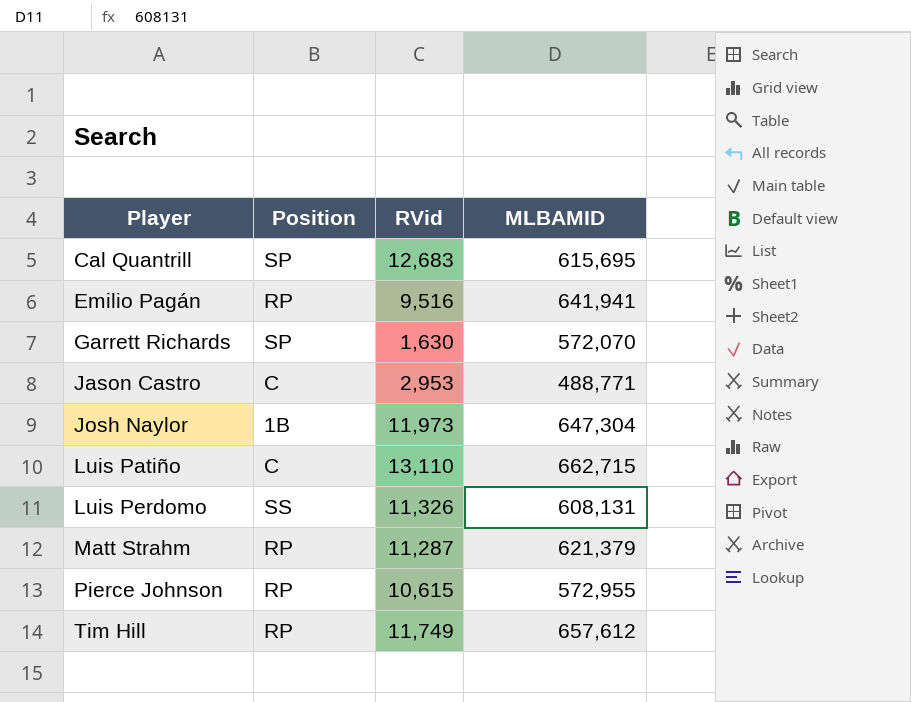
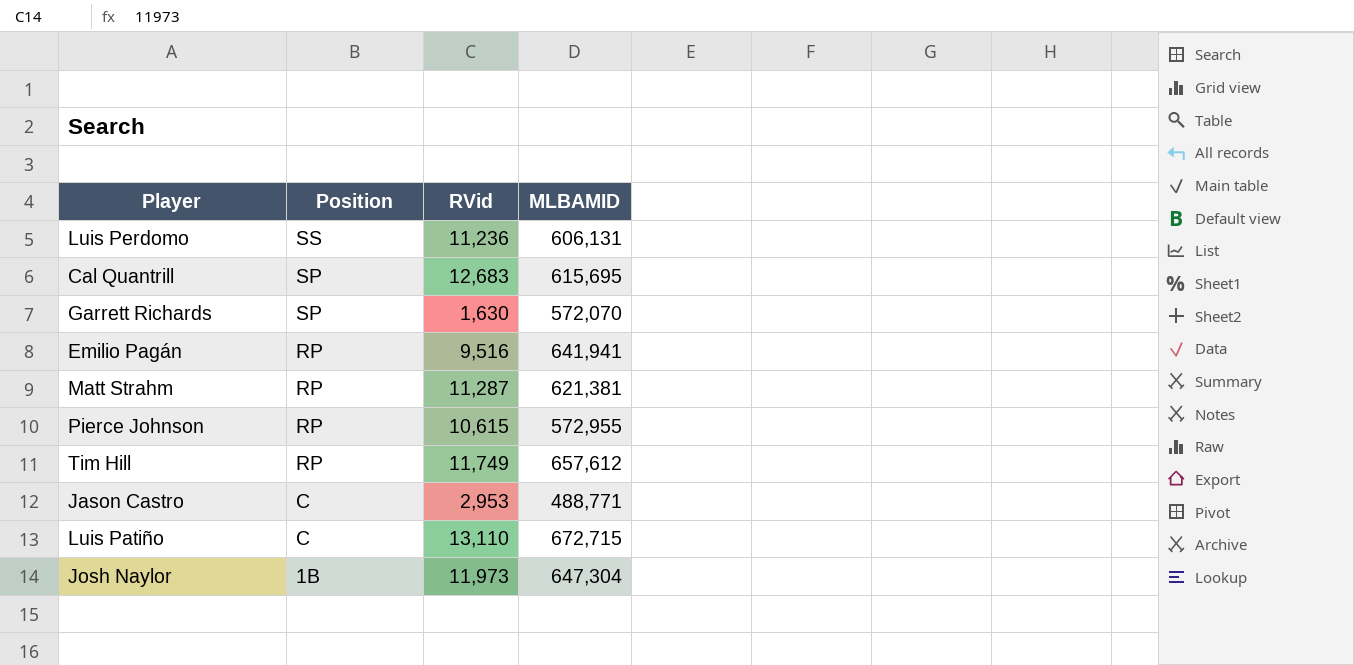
row order: Player ascending -> Position descending
Luis Perdomo | RVid: 11,326 -> 11,236
Luis Perdomo | MLBAMID: 608,131 -> 606,131
Matt Strahm | MLBAMID: 621,379 -> 621,381
Luis Patiño | MLBAMID: 662,715 -> 672,715

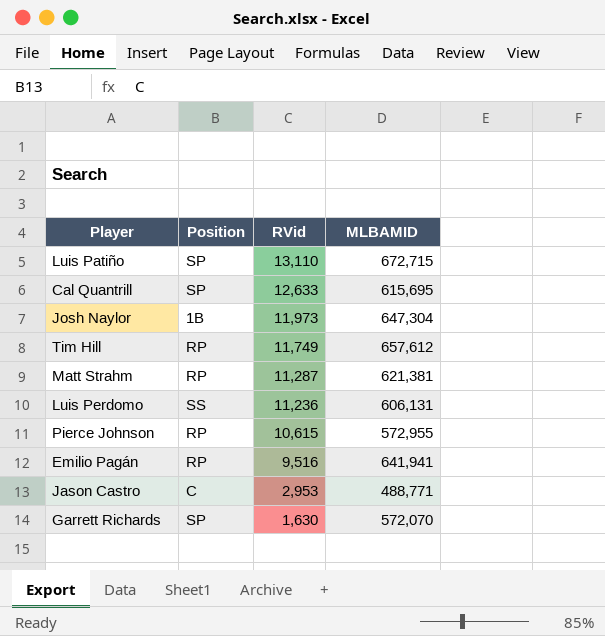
row order: Position descending -> RVid descending
Luis Patiño | Position: C -> SP
Cal Quantrill | RVid: 12,683 -> 12,633

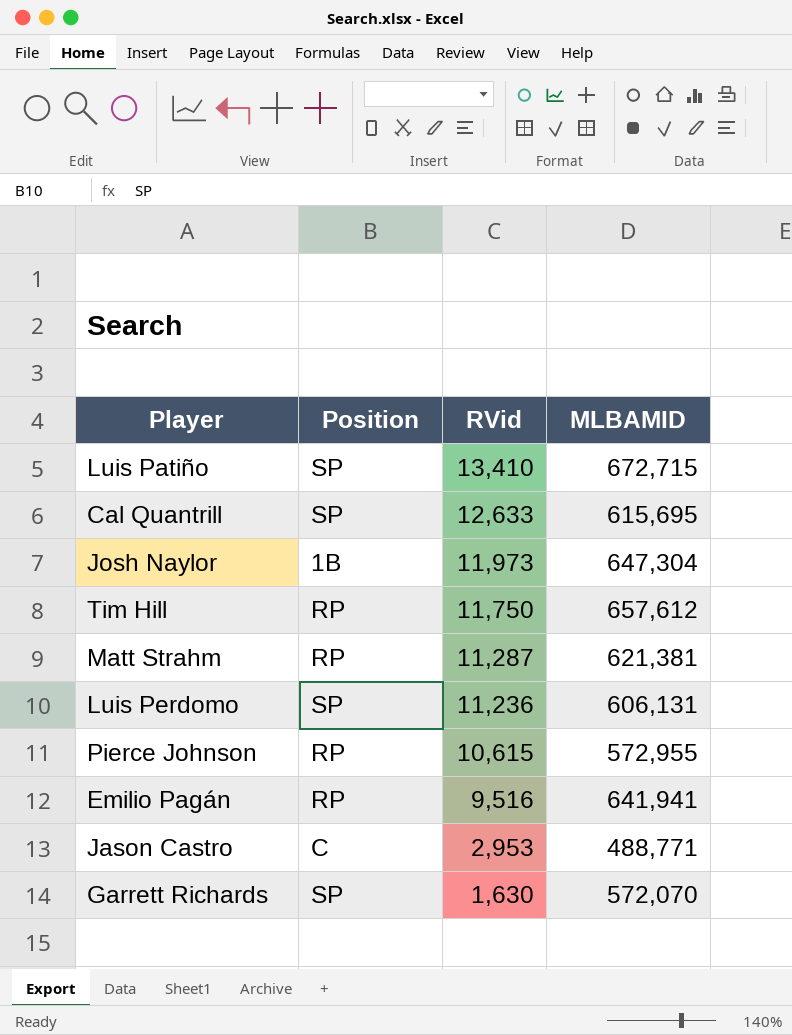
Luis Patiño | RVid: 13,110 -> 13,410
Tim Hill | RVid: 11,749 -> 11,750
Luis Perdomo | Position: SS -> SP

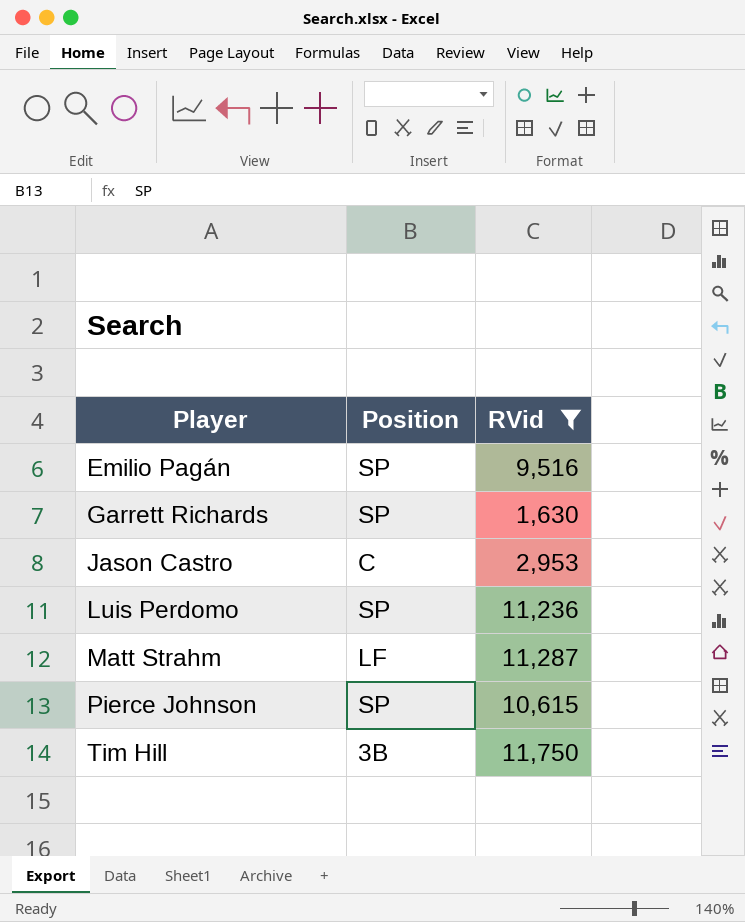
filter: none -> RVid <= 11,750
row order: RVid descending -> Player ascending
column MLBAMID | position: 4 -> none
Emilio Pagán | Position: RP -> SP
Matt Strahm | Position: RP -> LF
Pierce Johnson | Position: RP -> SP
Tim Hill | Position: RP -> 3B

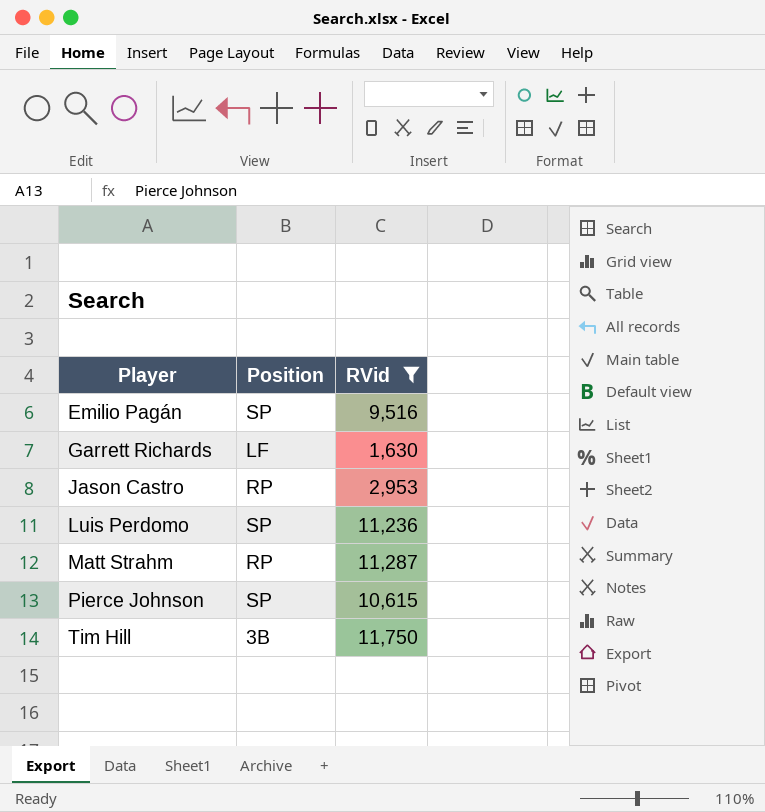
Garrett Richards | Position: SP -> LF
Jason Castro | Position: C -> RP
Matt Strahm | Position: LF -> RP

